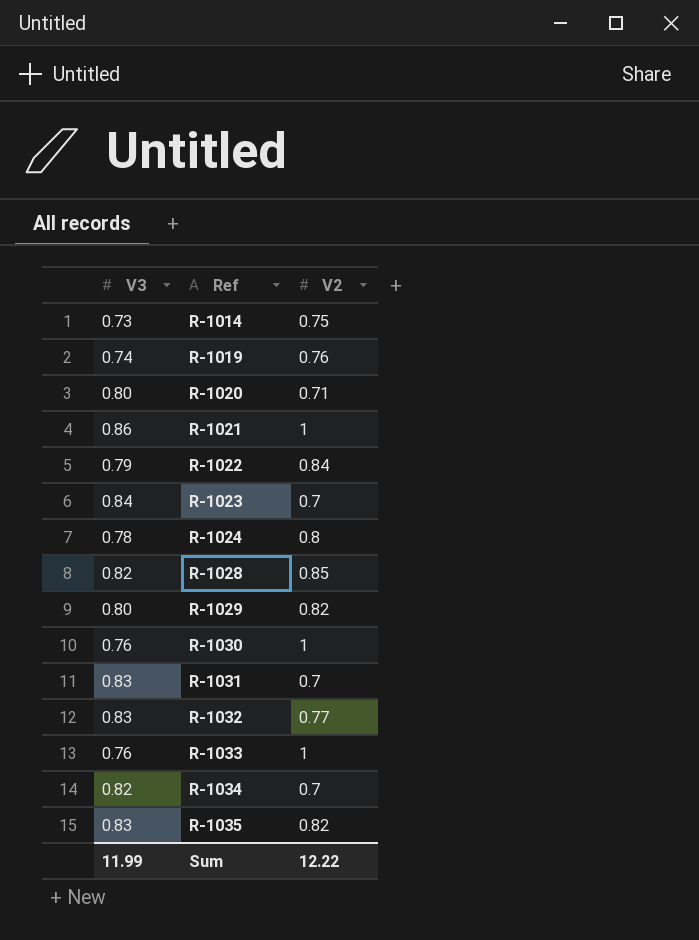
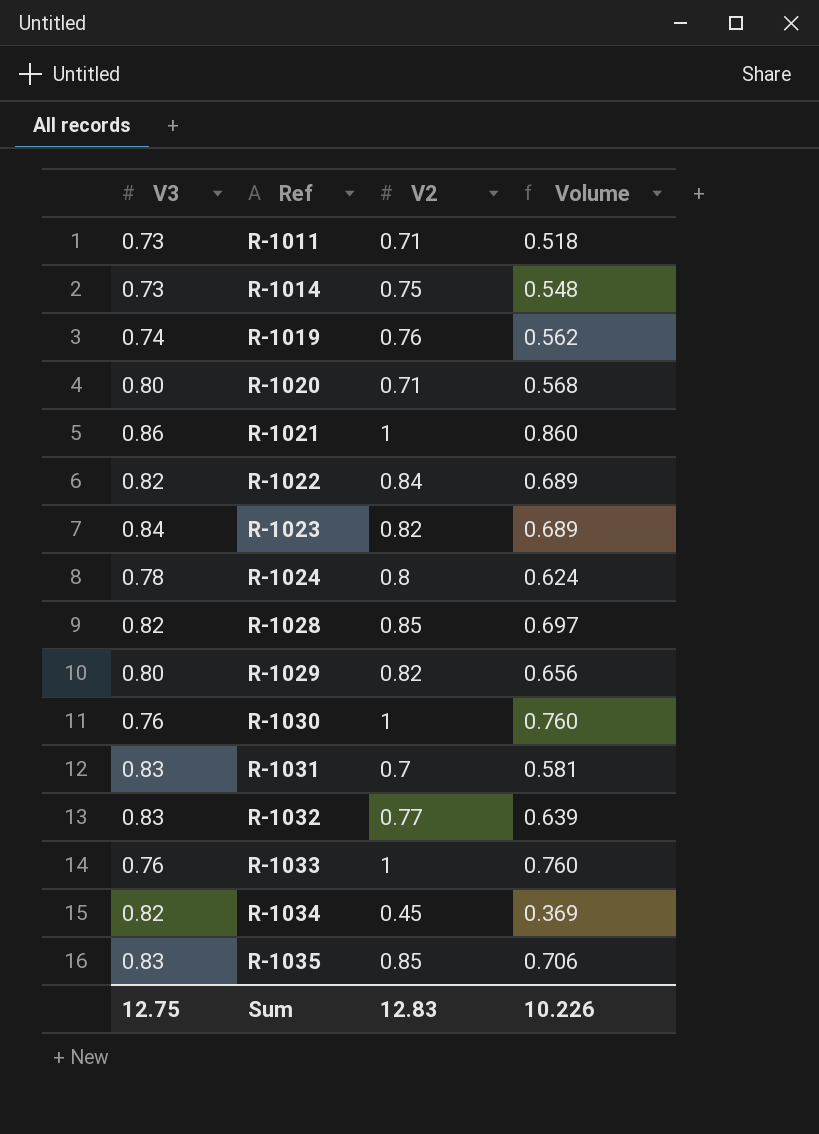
column Volume | formula: none -> [V3] * [V2]
row R-1011: none -> 0.73 | 0.71 | 0.518
R-1022 | V3: 0.79 -> 0.82
R-1023 | V2: 0.7 -> 0.82
R-1034 | V2: 0.7 -> 0.45
R-1035 | V2: 0.82 -> 0.85
Sum | V3: 11.99 -> 12.75
Sum | V2: 12.22 -> 12.83

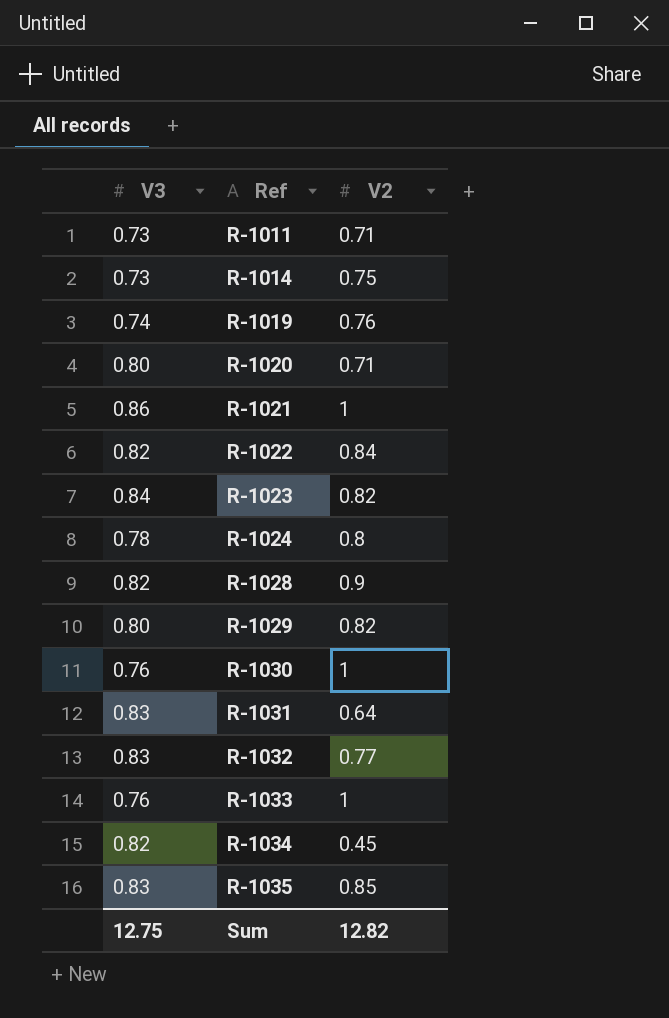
column Volume | formula: [V3] * [V2] -> none
R-1028 | V2: 0.85 -> 0.9
R-1031 | V2: 0.7 -> 0.64
Sum | V2: 12.83 -> 12.82

